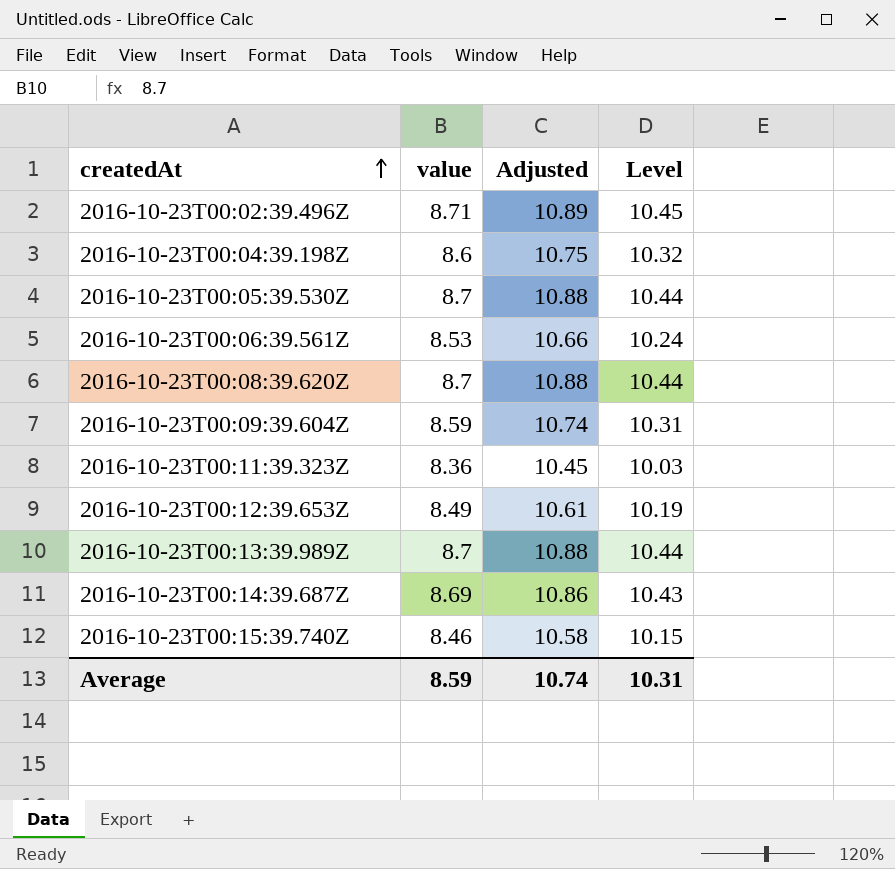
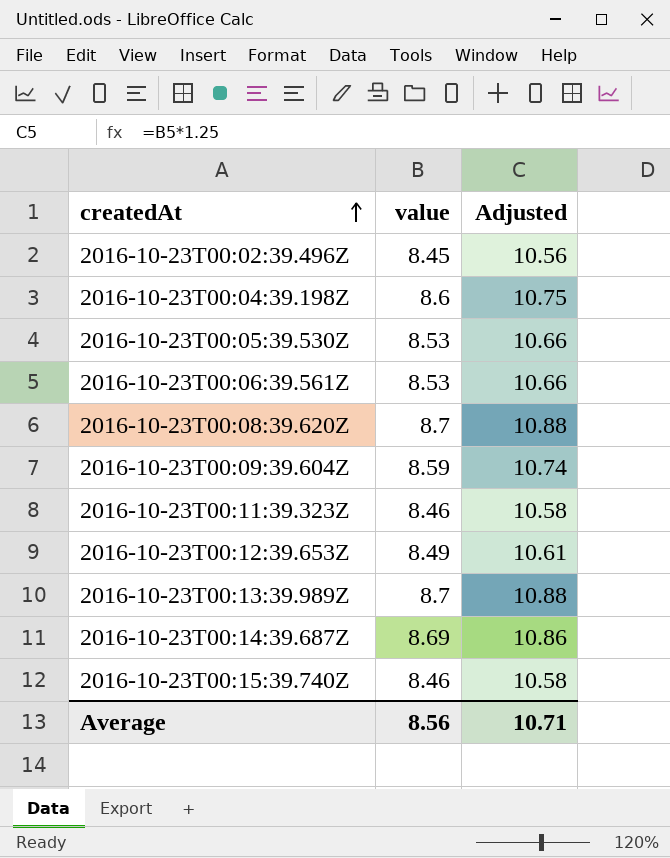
column Level | formula: [value] * 1.2 -> none
2016-10-23T00:02:39.496Z | value: 8.71 -> 8.45
2016-10-23T00:02:39.496Z | Adjusted: 10.89 -> 10.56
2016-10-23T00:05:39.530Z | value: 8.7 -> 8.53
2016-10-23T00:05:39.530Z | Adjusted: 10.88 -> 10.66
2016-10-23T00:11:39.323Z | value: 8.36 -> 8.46
2016-10-23T00:11:39.323Z | Adjusted: 10.45 -> 10.58
Average | value: 8.59 -> 8.56
Average | Adjusted: 10.74 -> 10.71

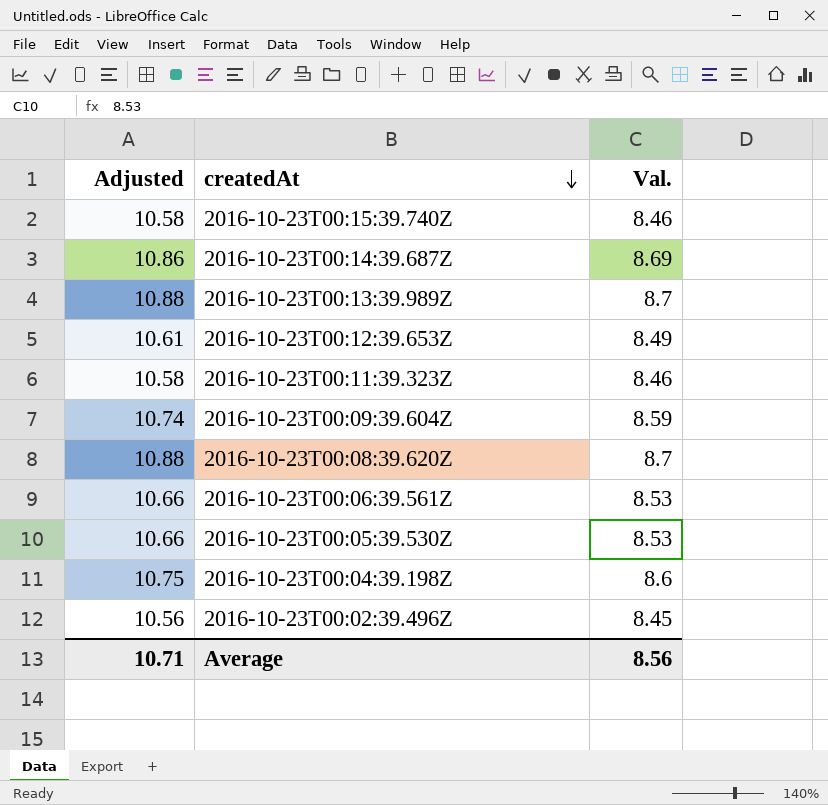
row order: createdAt ascending -> createdAt descending
column Adjusted | position: 3 -> 1
column name: value -> Val.

